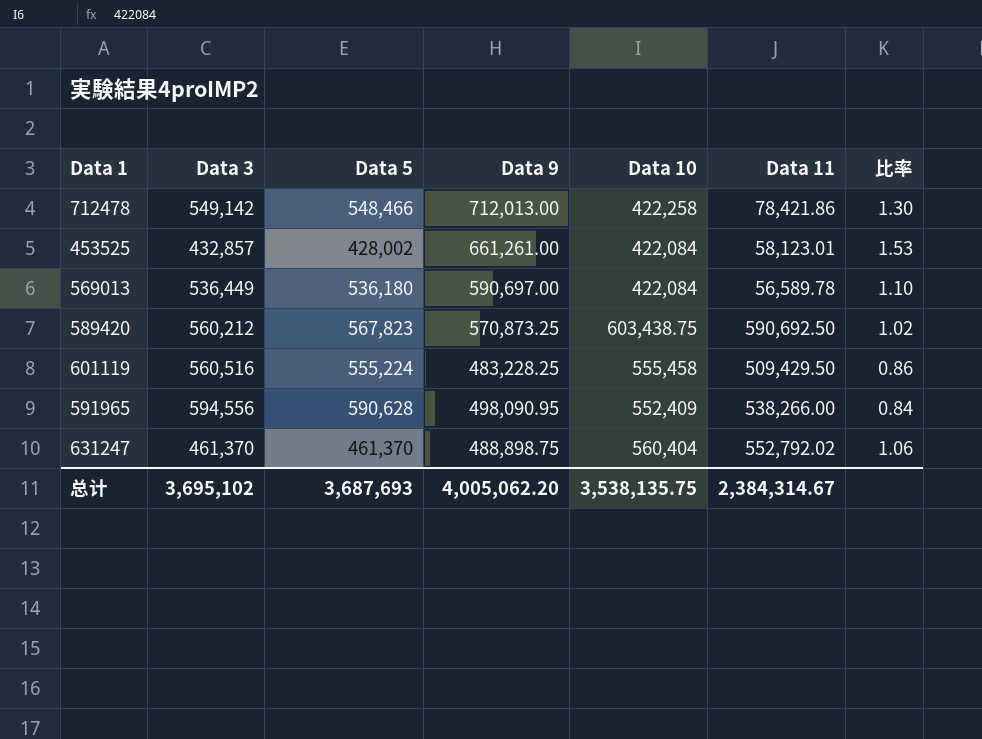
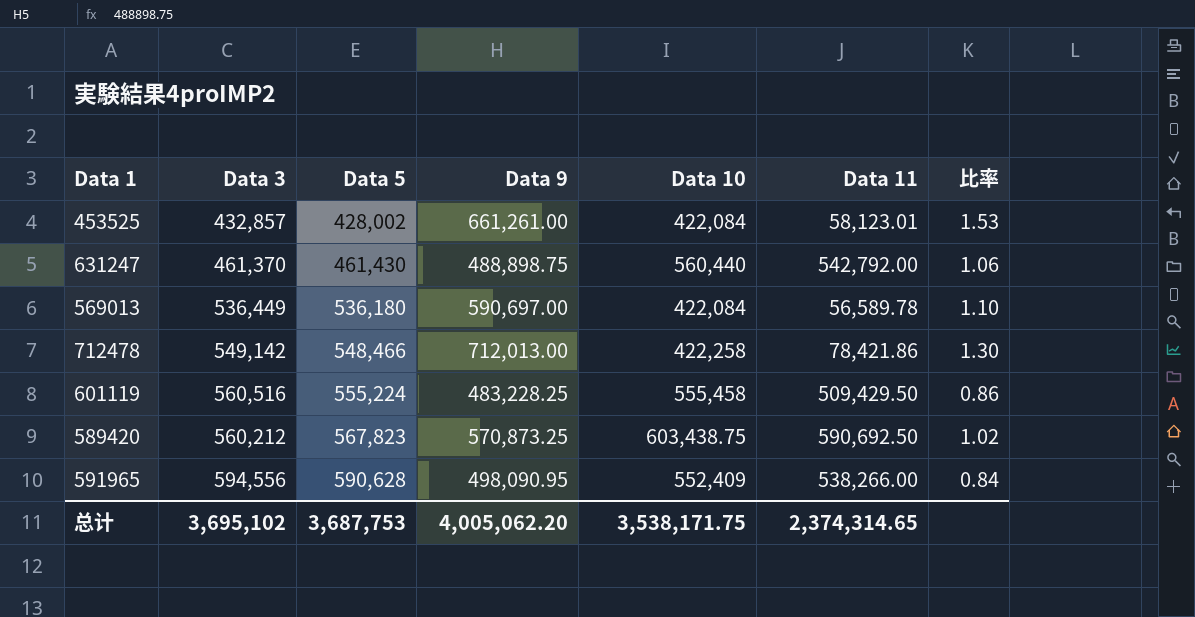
row order: none -> Data 5 ascending
631247 | Data 5: 461,370 -> 461,430
631247 | Data 10: 560,404 -> 560,440
631247 | Data 11: 552,792.02 -> 542,792.00
总计 | Data 5: 3,687,693 -> 3,687,753
总计 | Data 10: 3,538,135.75 -> 3,538,171.75
总计 | Data 11: 2,384,314.67 -> 2,374,314.65

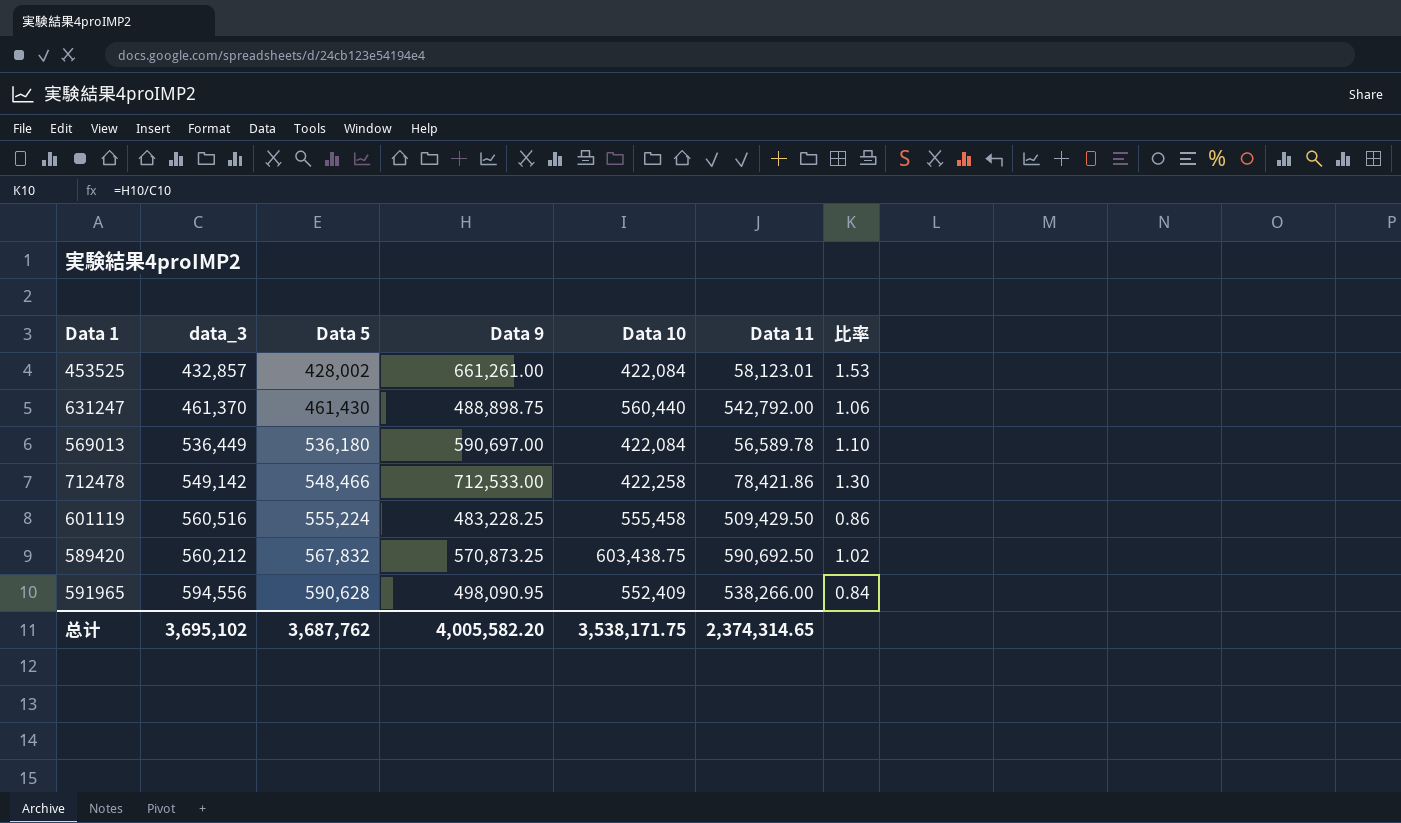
column name: Data 3 -> data_3
712478 | Data 9: 712,013.00 -> 712,533.00
589420 | Data 5: 567,823 -> 567,832
总计 | Data 5: 3,687,753 -> 3,687,762
总计 | Data 9: 4,005,062.20 -> 4,005,582.20

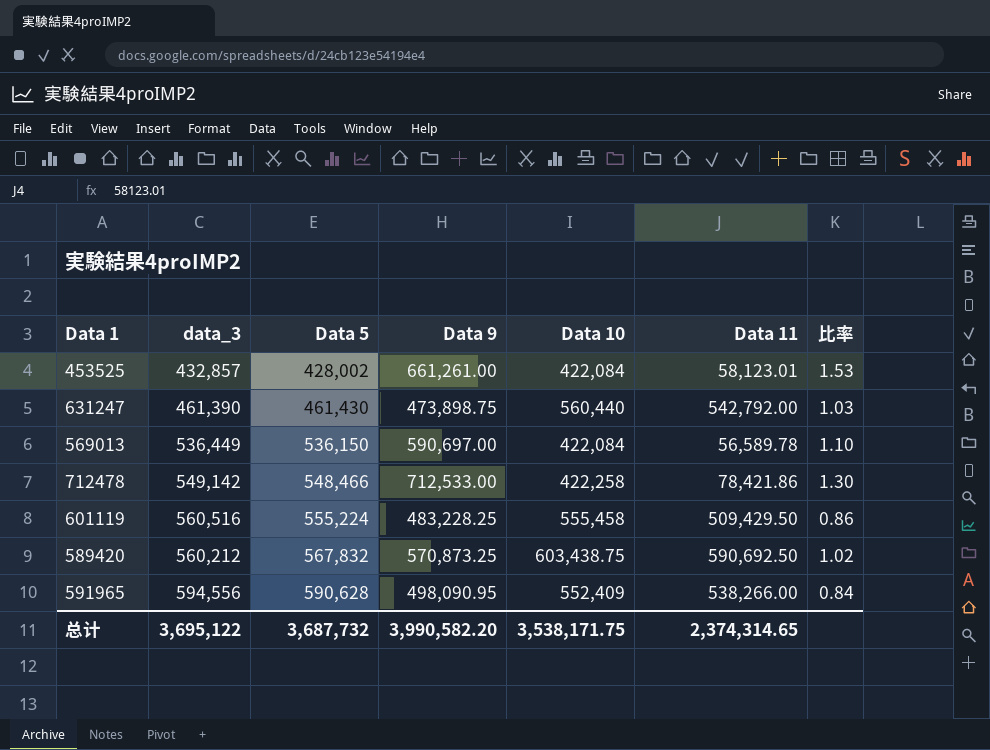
631247 | data_3: 461,370 -> 461,390
631247 | Data 9: 488,898.75 -> 473,898.75
631247 | 比率: 1.06 -> 1.03
569013 | Data 5: 536,180 -> 536,150
总计 | data_3: 3,695,102 -> 3,695,122
总计 | Data 5: 3,687,762 -> 3,687,732
总计 | Data 9: 4,005,582.20 -> 3,990,582.20

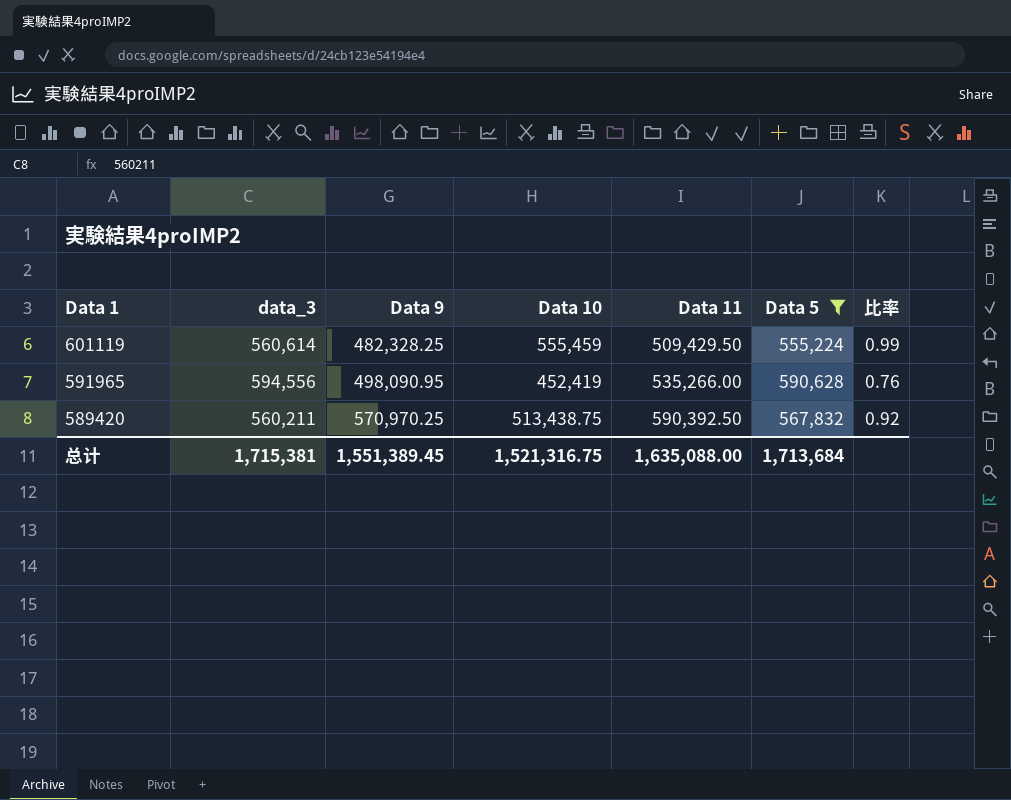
filter: none -> Data 5 >= 555,224
row order: Data 5 ascending -> Data 1 descending
column Data 5 | position: 3 -> 6
column 比率 | formula: [Data 9] / [data_3] -> [Data 10] / [data_3]
601119 | data_3: 560,516 -> 560,614
601119 | Data 9: 483,228.25 -> 482,328.25
601119 | Data 10: 555,458 -> 555,459
591965 | Data 10: 552,409 -> 452,419
591965 | Data 11: 538,266.00 -> 535,266.00
589420 | data_3: 560,212 -> 560,211
589420 | Data 9: 570,873.25 -> 570,970.25
589420 | Data 10: 603,438.75 -> 513,438.75
589420 | Data 11: 590,692.50 -> 590,392.50
总计 | data_3: 3,695,122 -> 1,715,381
总计 | Data 9: 3,990,582.20 -> 1,551,389.45
总计 | Data 10: 3,538,171.75 -> 1,521,316.75
总计 | Data 11: 2,374,314.65 -> 1,635,088.00
总计 | Data 5: 3,687,732 -> 1,713,684

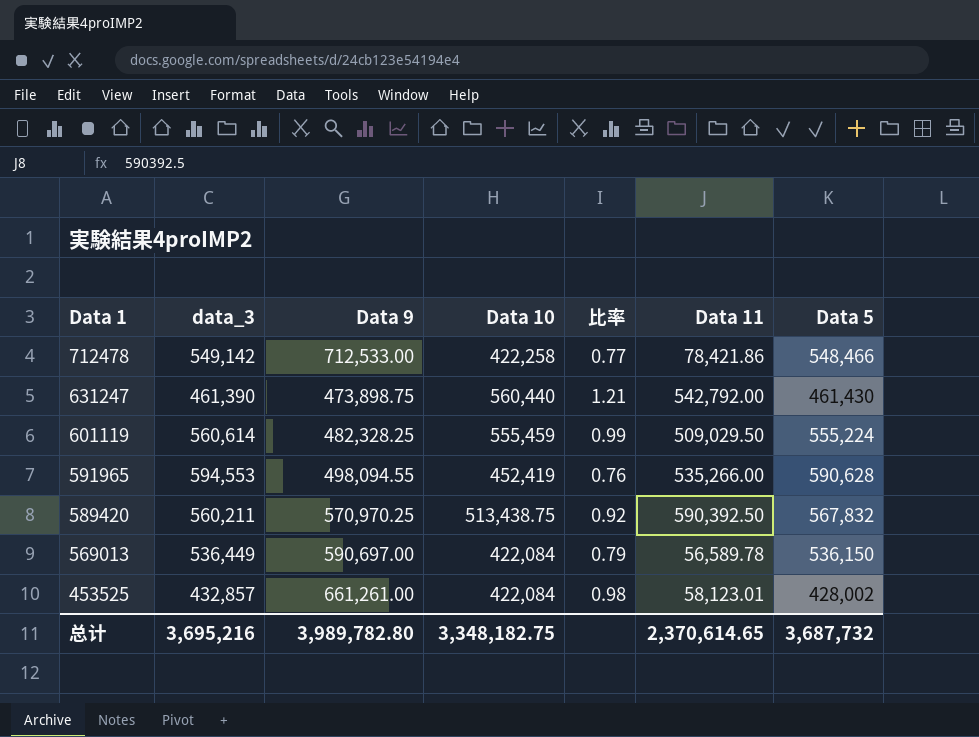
filter: Data 5 >= 555,224 -> none
column 比率 | position: 7 -> 5
601119 | Data 11: 509,429.50 -> 509,029.50
591965 | data_3: 594,556 -> 594,553
591965 | Data 9: 498,090.95 -> 498,094.55
总计 | data_3: 1,715,381 -> 3,695,216
总计 | Data 9: 1,551,389.45 -> 3,989,782.80
总计 | Data 10: 1,521,316.75 -> 3,348,182.75
总计 | Data 11: 1,635,088.00 -> 2,370,614.65
总计 | Data 5: 1,713,684 -> 3,687,732

